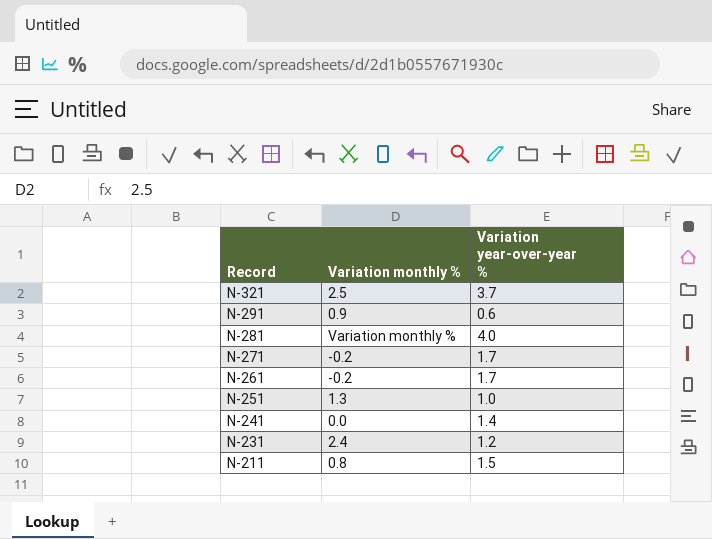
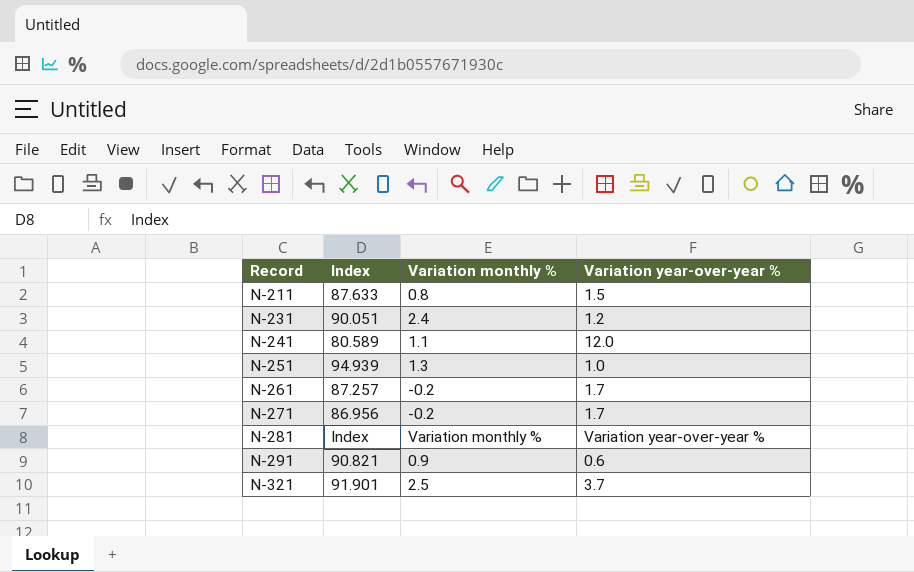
row order: Record descending -> Record ascending
column Index | position: none -> 2
N-241 | Variation monthly %: 0.0 -> 1.1
N-241 | Variation year-over-year %: 1.4 -> 12.0
N-281 | Variation year-over-year %: 4.0 -> Variation year-over-year %

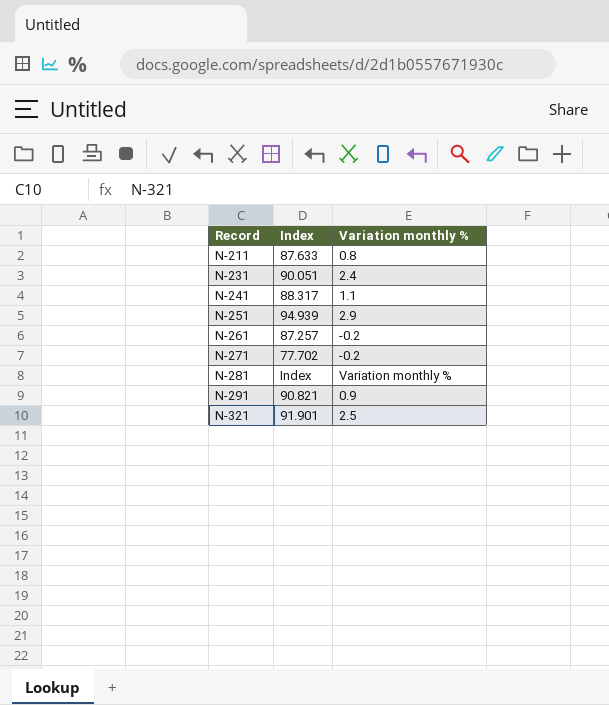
column Variation year-over-year % | position: 4 -> none
N-241 | Index: 80.589 -> 88.317
N-251 | Variation monthly %: 1.3 -> 2.9
N-271 | Index: 86.956 -> 77.702

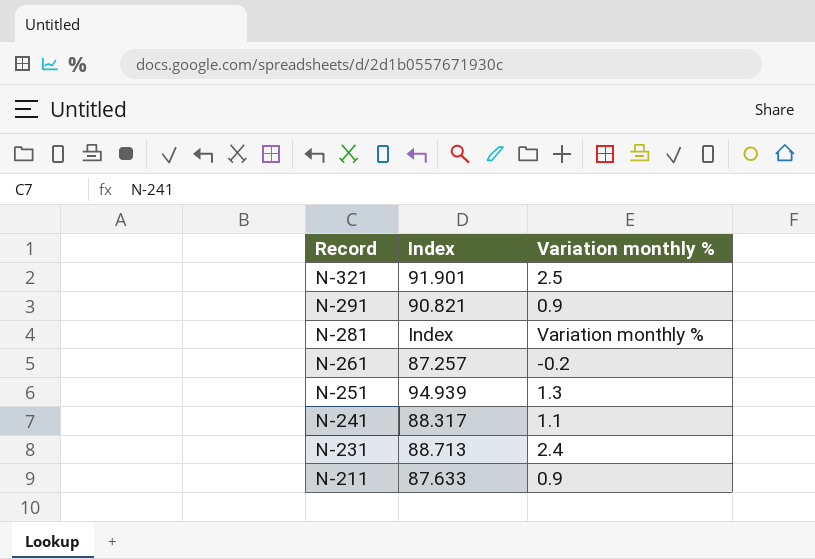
row order: Record ascending -> Record descending
row N-271: 77.702 | -0.2 -> none
N-251 | Variation monthly %: 2.9 -> 1.3
N-231 | Index: 90.051 -> 88.713
N-211 | Variation monthly %: 0.8 -> 0.9

